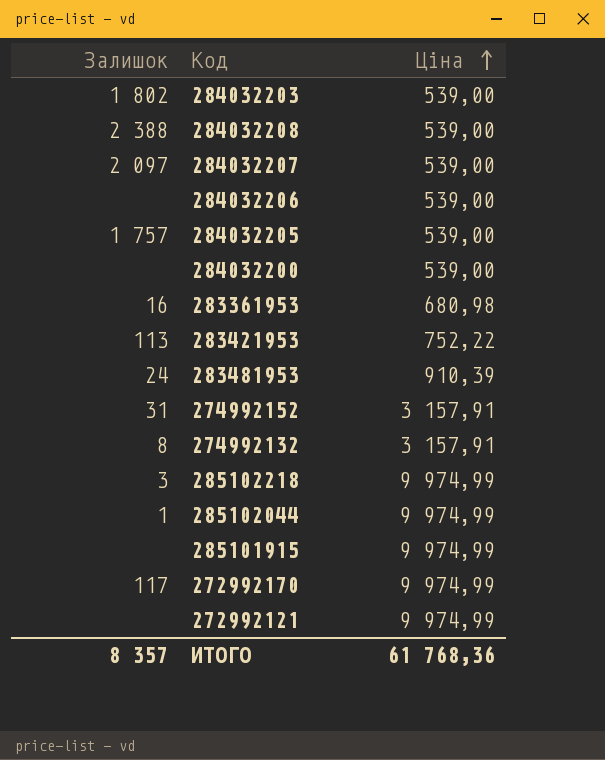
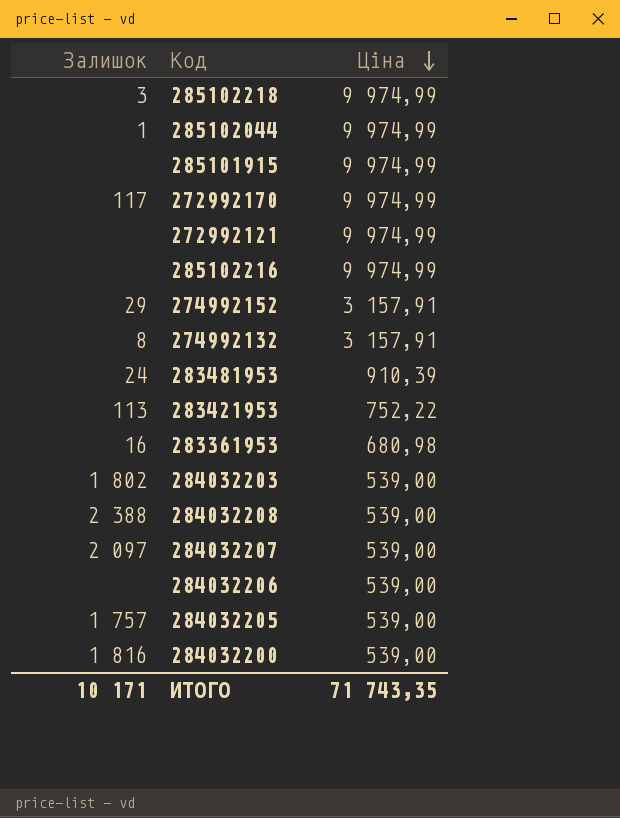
row order: Ціна ascending -> Ціна descending
row 285102216: none -> none | 9 974,99
274992152 | Залишок: 31 -> 29
284032200 | Залишок: none -> 1 816
ИТОГО | Залишок: 8 357 -> 10 171
ИТОГО | Ціна: 61 768,36 -> 71 743,35

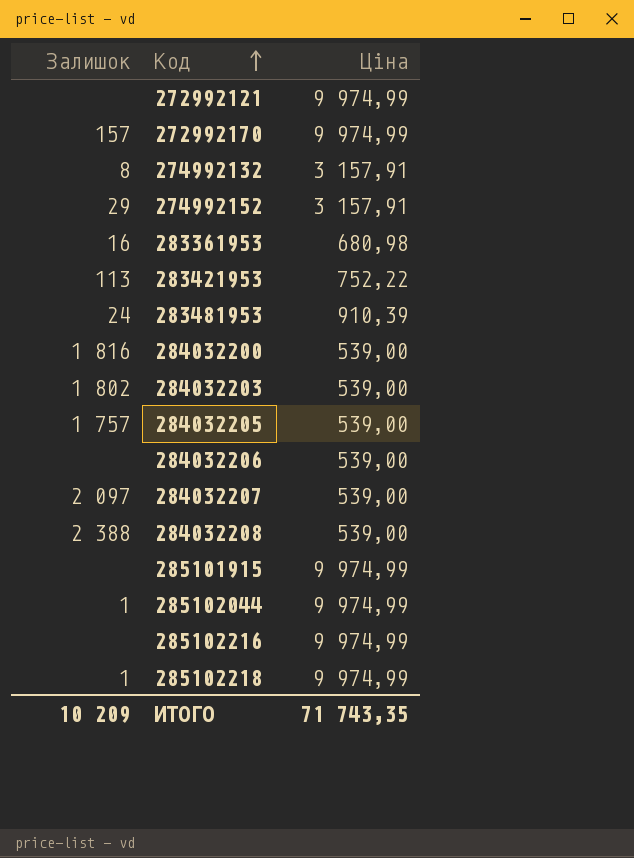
row order: Ціна descending -> Код ascending
272992170 | Залишок: 117 -> 157
285102218 | Залишок: 3 -> 1
ИТОГО | Залишок: 10 171 -> 10 209

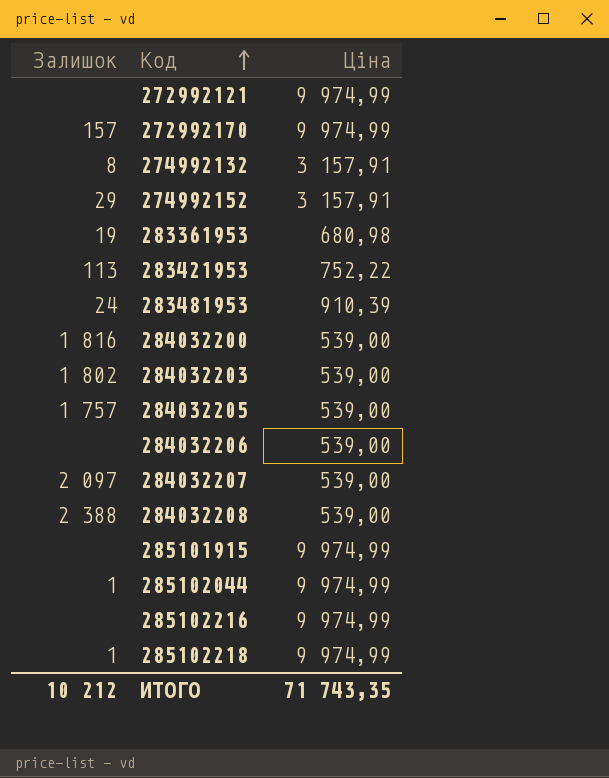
283361953 | Залишок: 16 -> 19
ИТОГО | Залишок: 10 209 -> 10 212

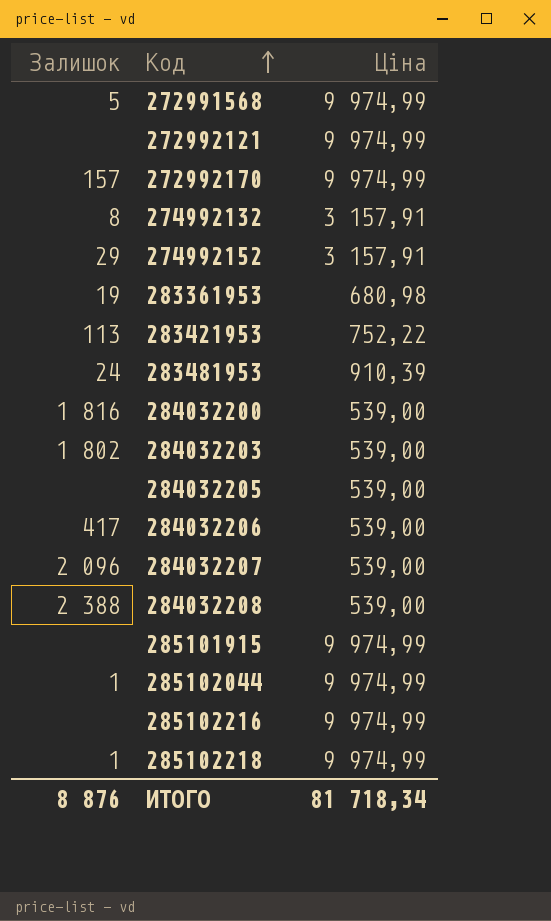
row 272991568: none -> 5 | 9 974,99
284032205 | Залишок: 1 757 -> none
284032206 | Залишок: none -> 417
284032207 | Залишок: 2 097 -> 2 096
ИТОГО | Залишок: 10 212 -> 8 876
ИТОГО | Ціна: 71 743,35 -> 81 718,34

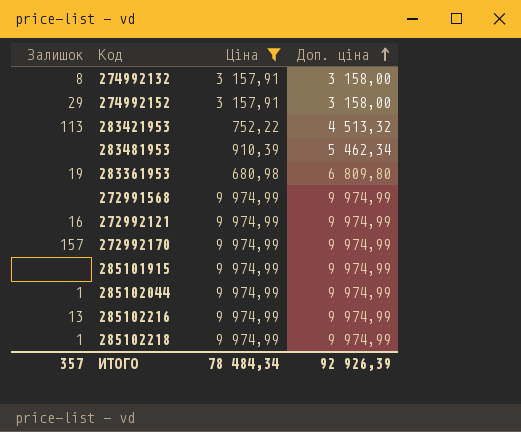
filter: none -> Ціна != 539,00
row order: Код ascending -> Доп. ціна ascending
column Доп. ціна | position: none -> 4
283481953 | Залишок: 24 -> none
272991568 | Залишок: 5 -> none
272992121 | Залишок: none -> 16
285102216 | Залишок: none -> 13
ИТОГО | Залишок: 8 876 -> 357
ИТОГО | Ціна: 81 718,34 -> 78 484,34

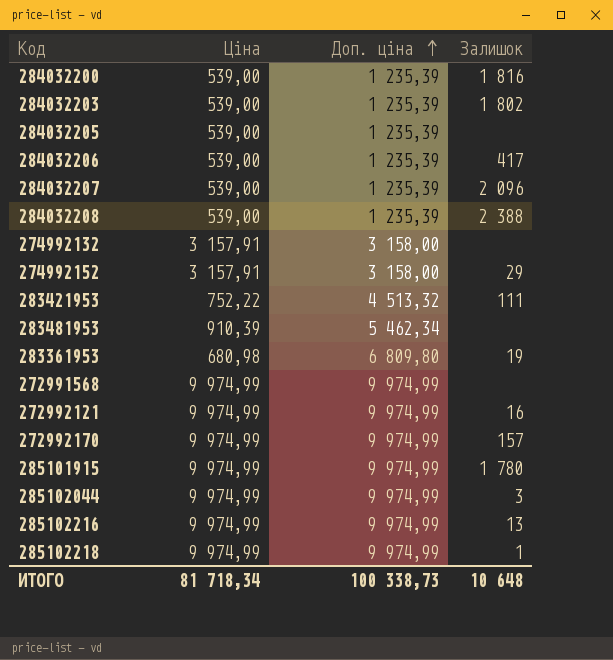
filter: Ціна != 539,00 -> none
column Залишок | position: 1 -> 4
274992132 | Залишок: 8 -> none
283421953 | Залишок: 113 -> 111
285101915 | Залишок: none -> 1 780
285102044 | Залишок: 1 -> 3
ИТОГО | Ціна: 78 484,34 -> 81 718,34
ИТОГО | Доп. ціна: 92 926,39 -> 100 338,73
ИТОГО | Залишок: 357 -> 10 648

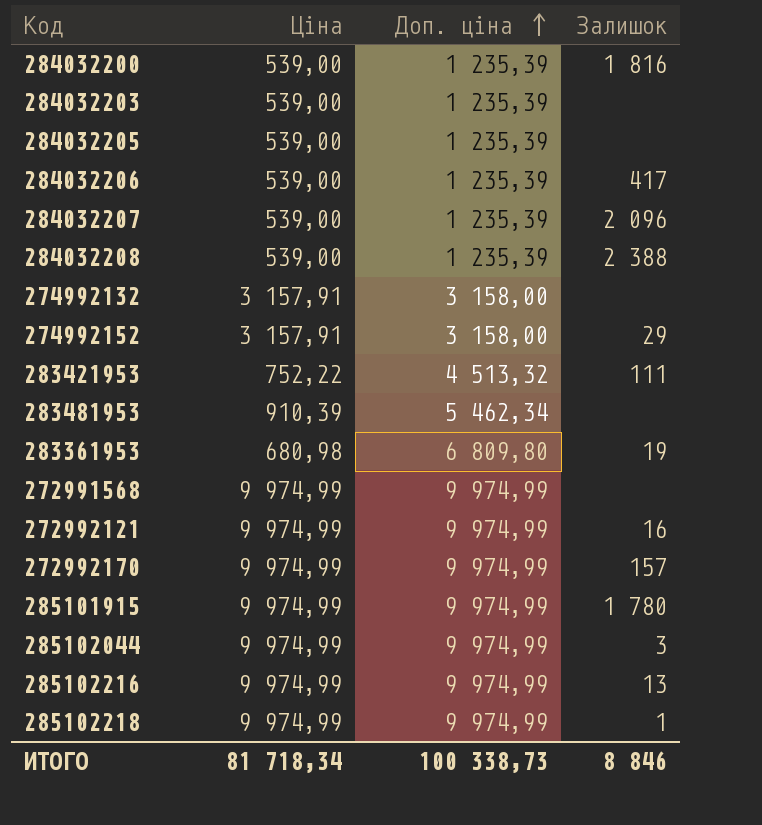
284032203 | Залишок: 1 802 -> none
ИТОГО | Залишок: 10 648 -> 8 846

